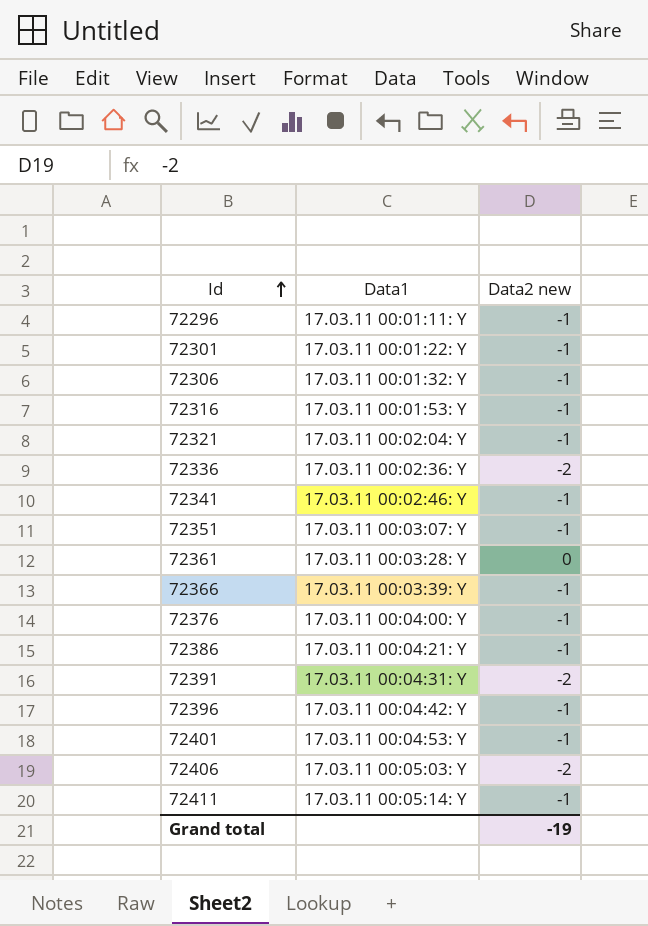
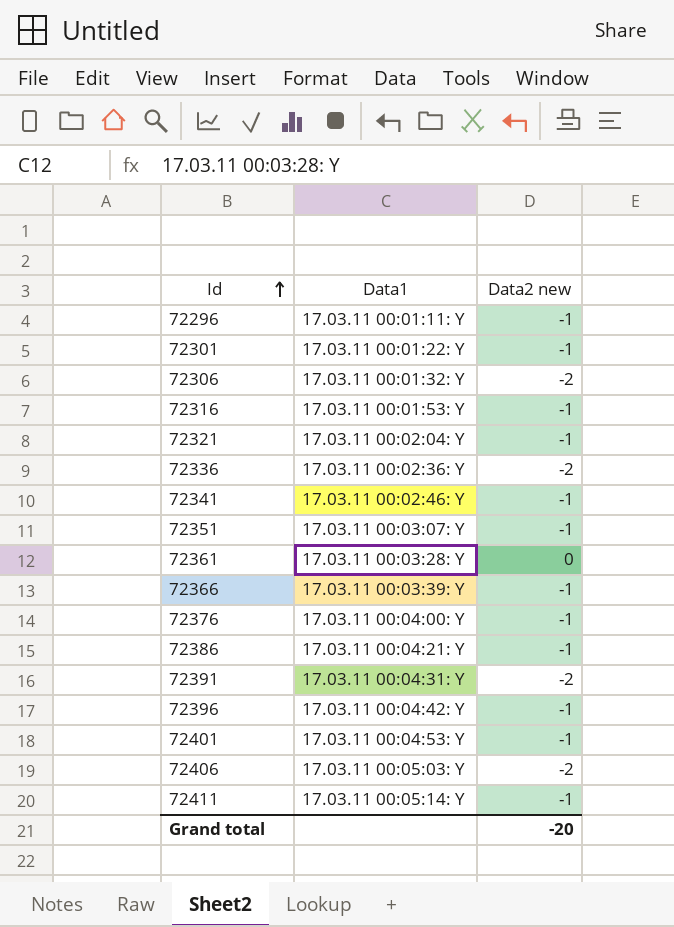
72306 | Data2 new: -1 -> -2
Grand total | Data2 new: -19 -> -20

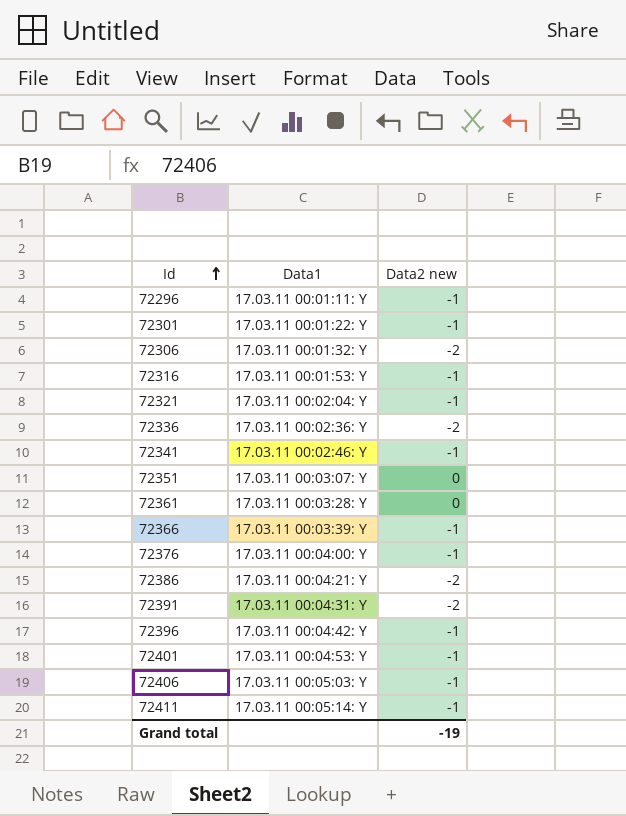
72351 | Data2 new: -1 -> 0
72386 | Data2 new: -1 -> -2
72406 | Data2 new: -2 -> -1
Grand total | Data2 new: -20 -> -19

